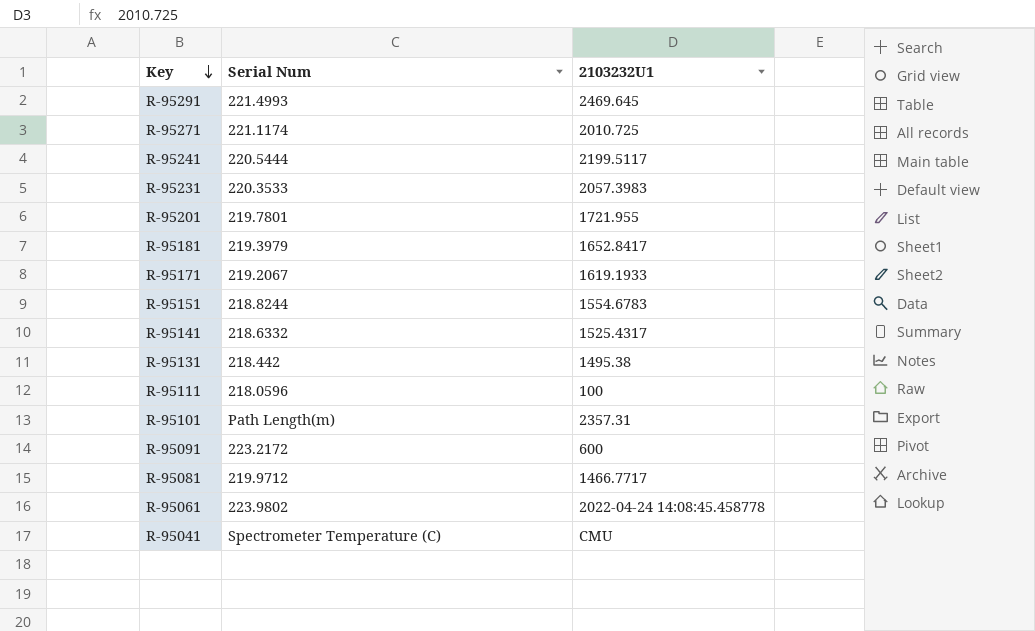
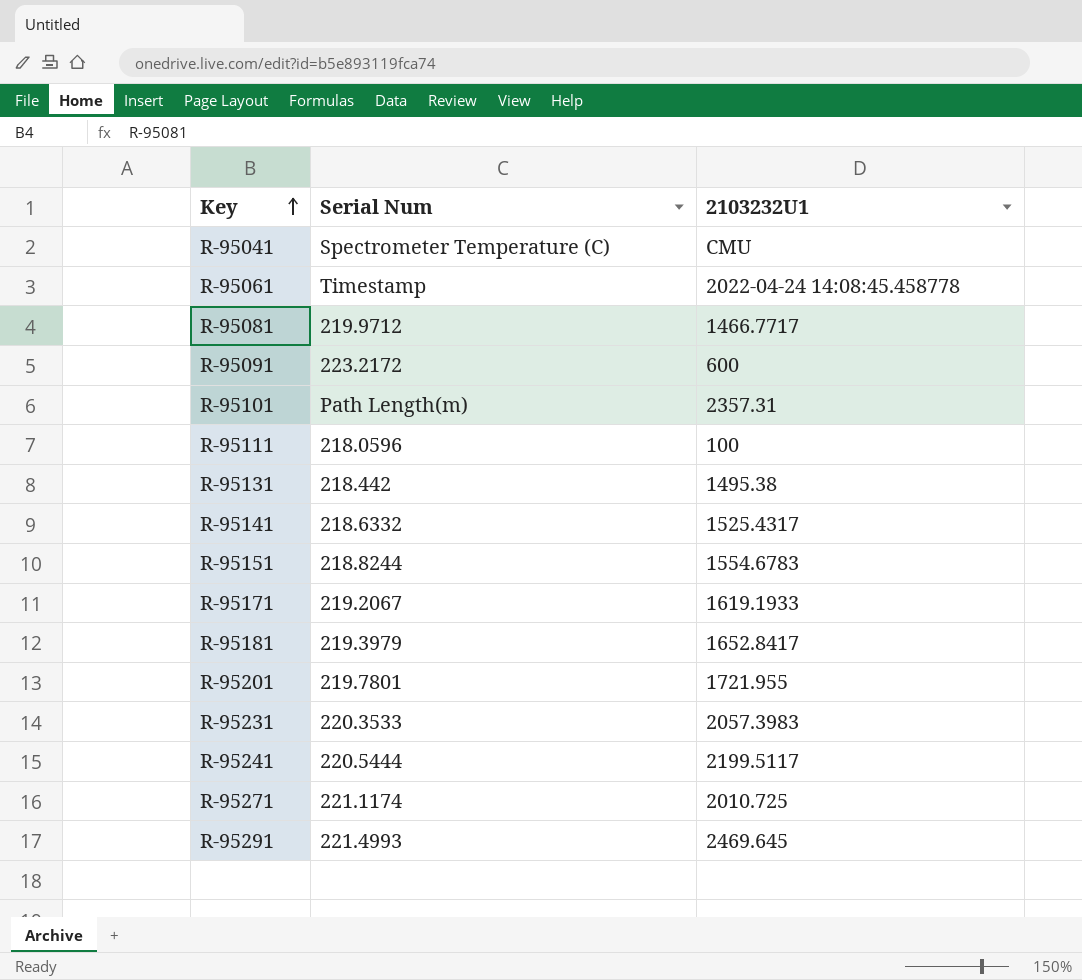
row order: Key descending -> Key ascending
R-95061 | Serial Num: 223.9802 -> Timestamp

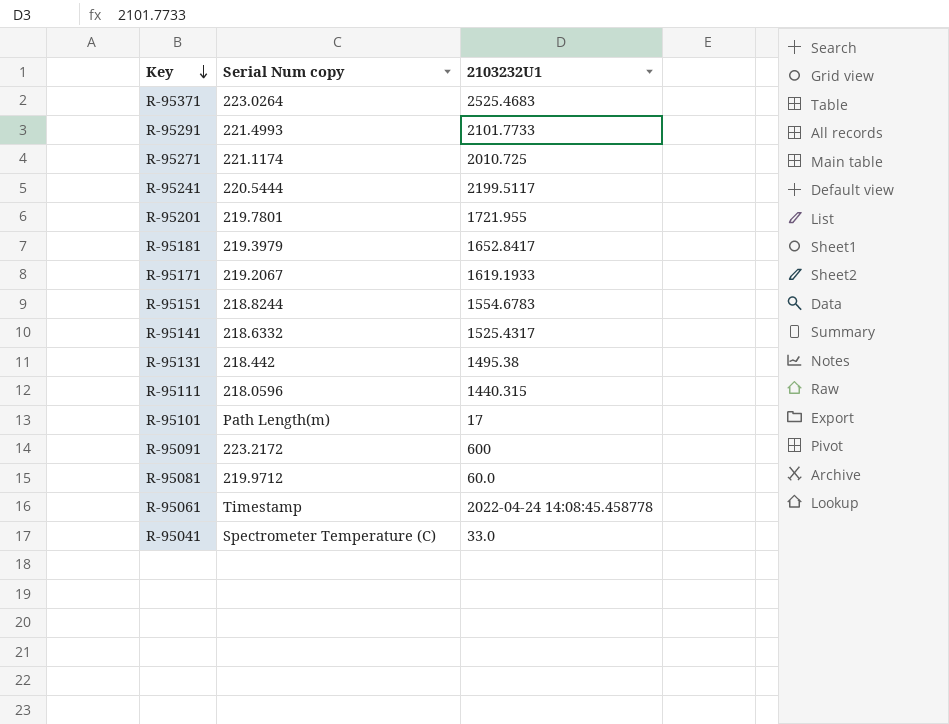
row order: Key ascending -> Key descending
column name: Serial Num -> Serial Num copy
row R-95231: 220.3533 | 2057.3983 -> none
row R-95371: none -> 223.0264 | 2525.4683
R-95291 | 2103232U1: 2469.645 -> 2101.7733
R-95111 | 2103232U1: 100 -> 1440.315
R-95101 | 2103232U1: 2357.31 -> 17
R-95081 | 2103232U1: 1466.7717 -> 60.0
R-95041 | 2103232U1: CMU -> 33.0

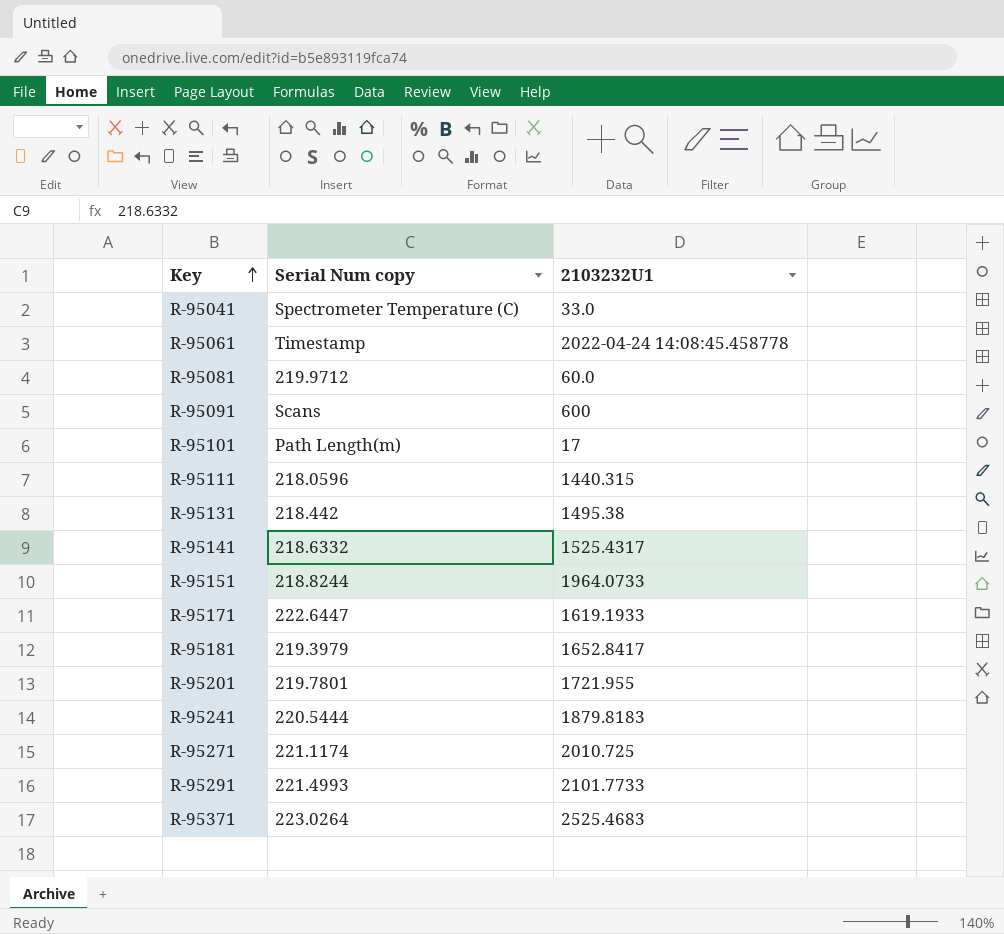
row order: Key descending -> Key ascending
R-95091 | Serial Num copy: 223.2172 -> Scans
R-95151 | 2103232U1: 1554.6783 -> 1964.0733
R-95171 | Serial Num copy: 219.2067 -> 222.6447
R-95241 | 2103232U1: 2199.5117 -> 1879.8183

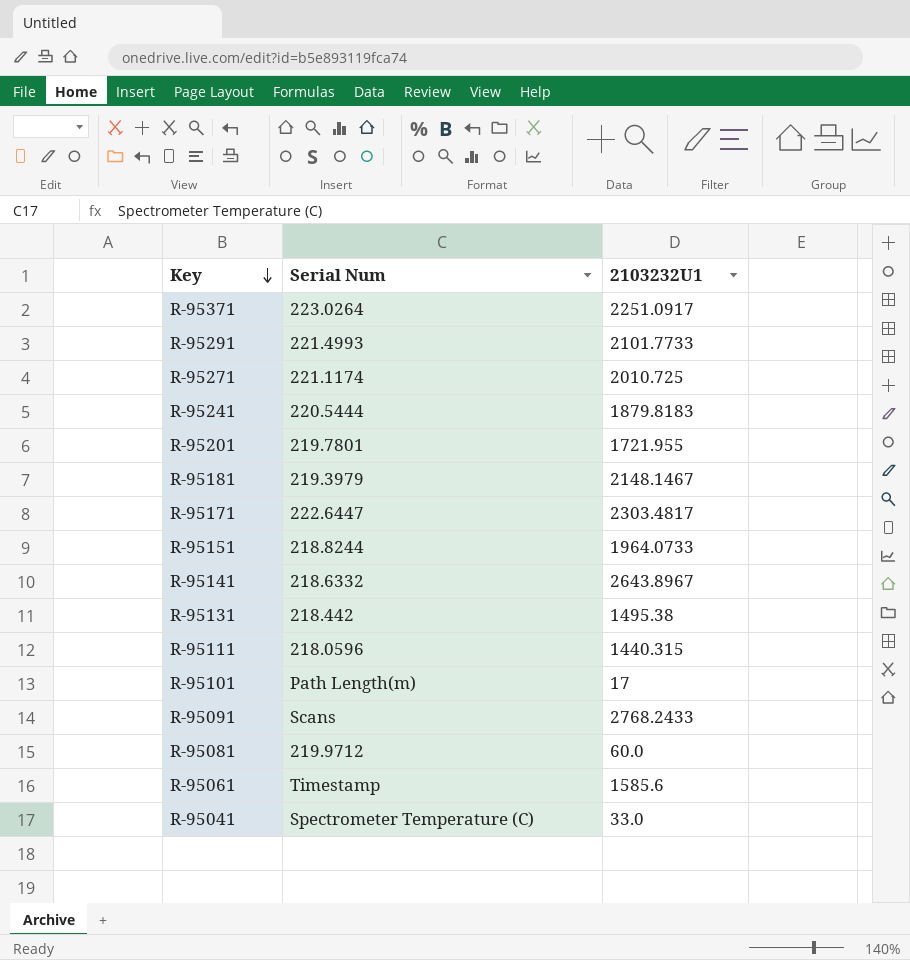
row order: Key ascending -> Key descending
column name: Serial Num copy -> Serial Num
R-95371 | 2103232U1: 2525.4683 -> 2251.0917
R-95181 | 2103232U1: 1652.8417 -> 2148.1467
R-95171 | 2103232U1: 1619.1933 -> 2303.4817
R-95141 | 2103232U1: 1525.4317 -> 2643.8967
R-95091 | 2103232U1: 600 -> 2768.2433
R-95061 | 2103232U1: 2022-04-24 14:08:45.458778 -> 1585.6

